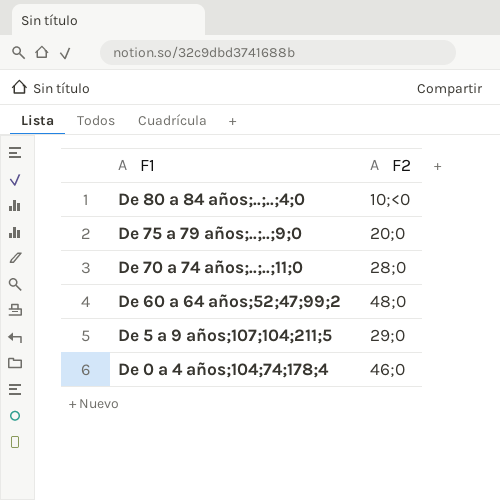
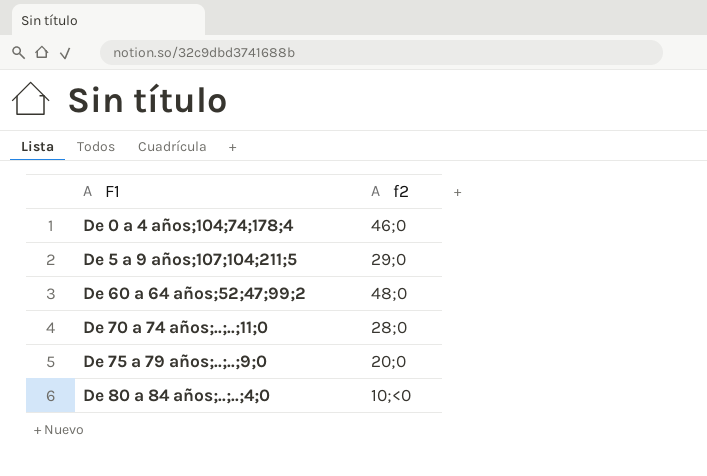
row order: F1 descending -> F1 ascending
column name: F2 -> f2

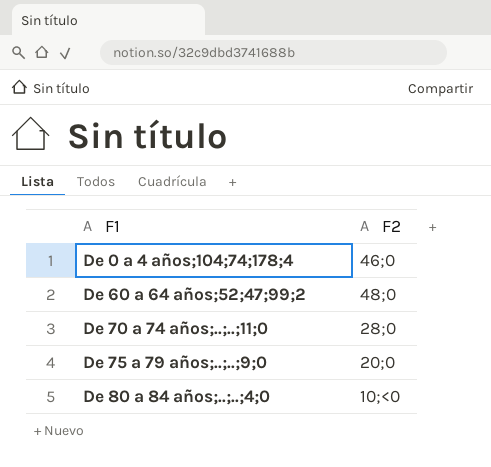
column name: f2 -> F2
row De 5 a 9 años;107;104;211;5: 29;0 -> none

